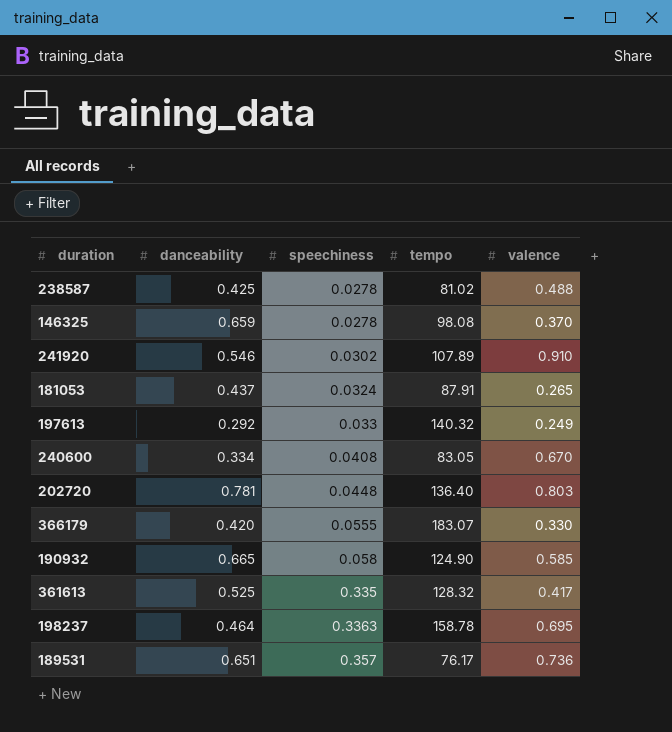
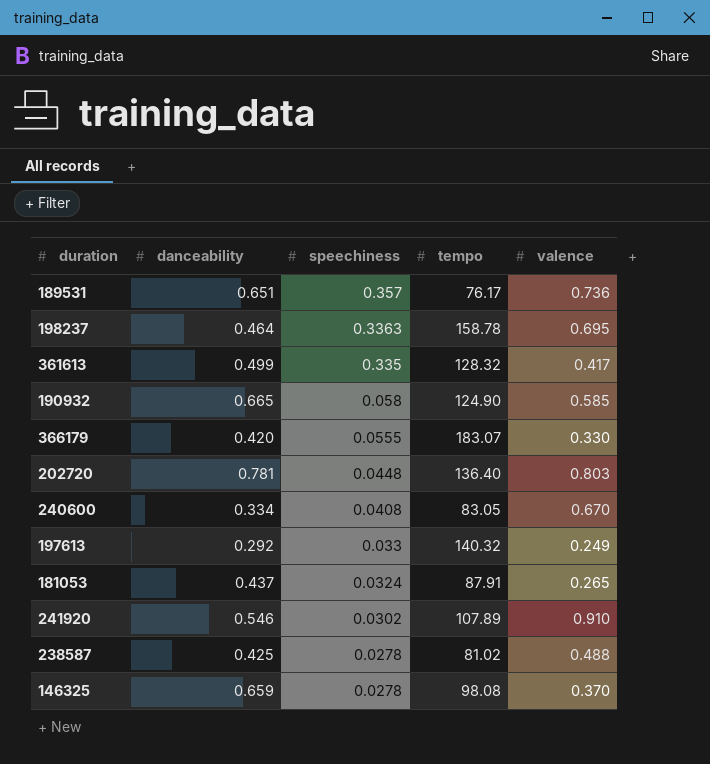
row order: speechiness ascending -> speechiness descending
361613 | danceability: 0.525 -> 0.499

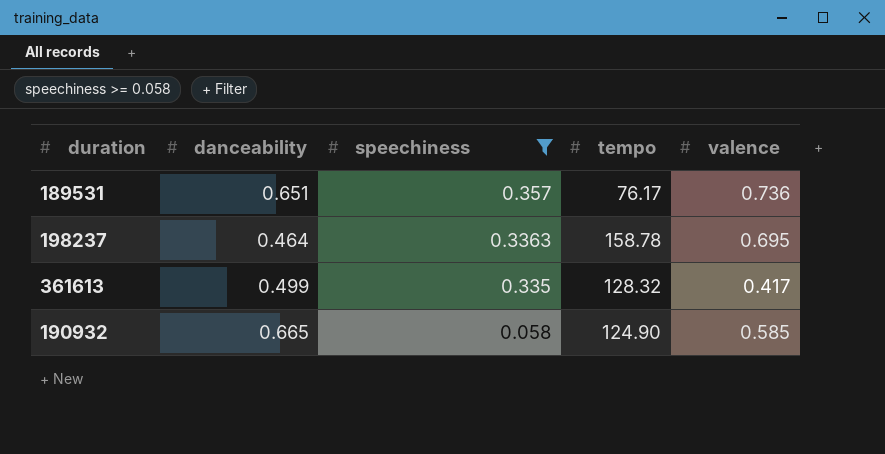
filter: none -> speechiness >= 0.058

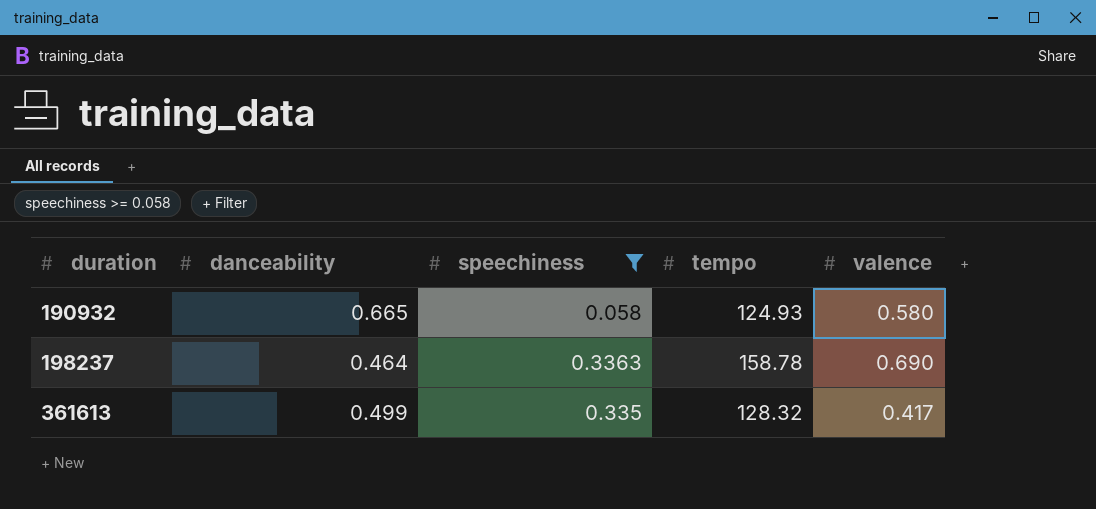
row order: speechiness descending -> duration ascending
row 189531: 0.651 | 0.357 | 76.17 | 0.736 -> none
190932 | tempo: 124.90 -> 124.93
190932 | valence: 0.585 -> 0.580
198237 | valence: 0.695 -> 0.690

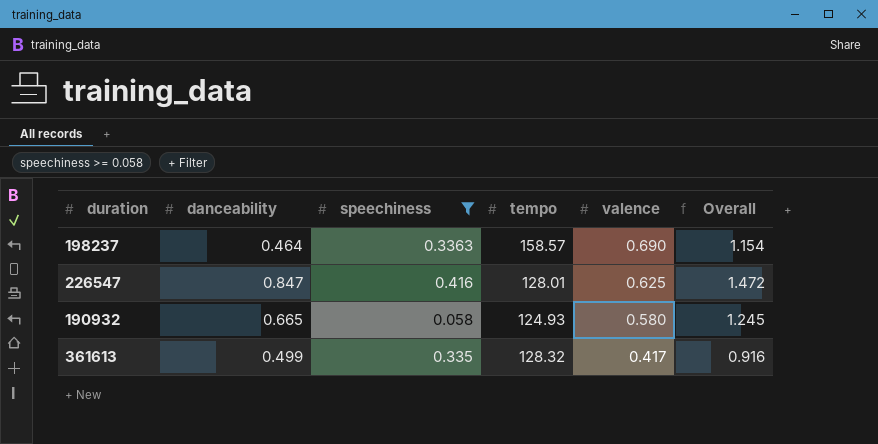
row order: duration ascending -> valence descending
column Overall | formula: none -> [danceability] + [valence]
198237 | tempo: 158.78 -> 158.57
row 226547: none -> 0.847 | 0.416 | 128.01 | 0.625 | 1.472

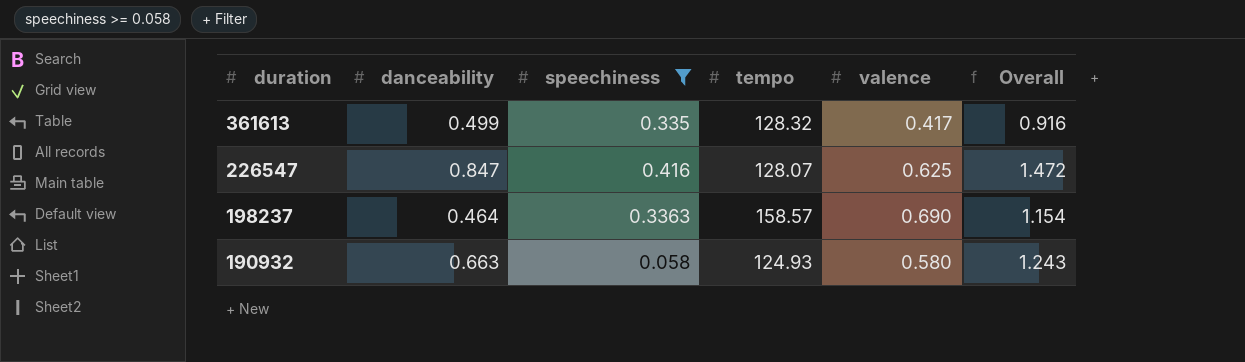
row order: valence descending -> duration descending
226547 | tempo: 128.01 -> 128.07
190932 | danceability: 0.665 -> 0.663
190932 | Overall: 1.245 -> 1.243

